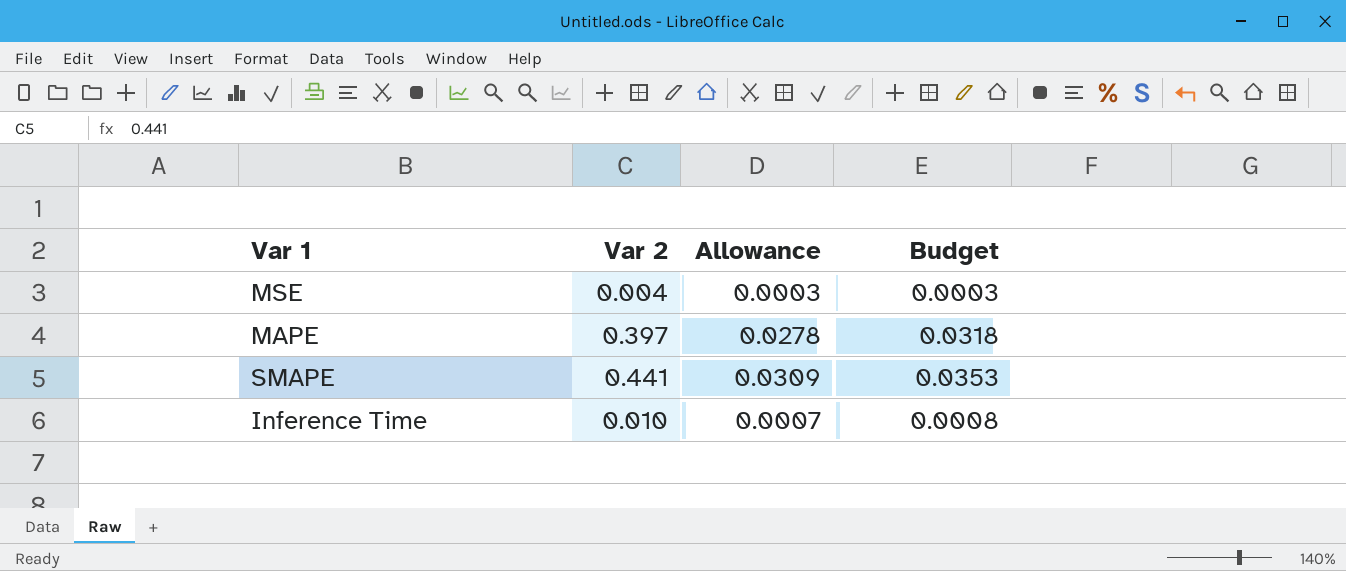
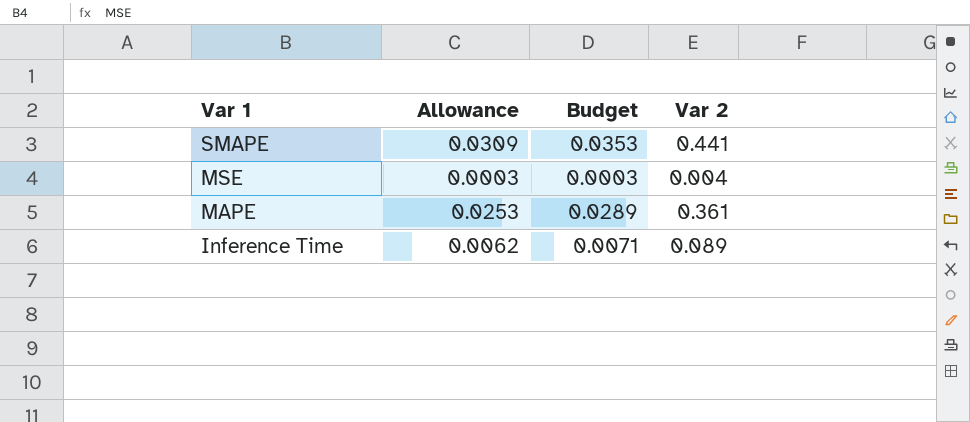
row order: none -> Var 1 descending
column Var 2 | position: 2 -> 4
MAPE | Allowance: 0.0278 -> 0.0253
MAPE | Budget: 0.0318 -> 0.0289
MAPE | Var 2: 0.397 -> 0.361
Inference Time | Allowance: 0.0007 -> 0.0062
Inference Time | Budget: 0.0008 -> 0.0071
Inference Time | Var 2: 0.010 -> 0.089

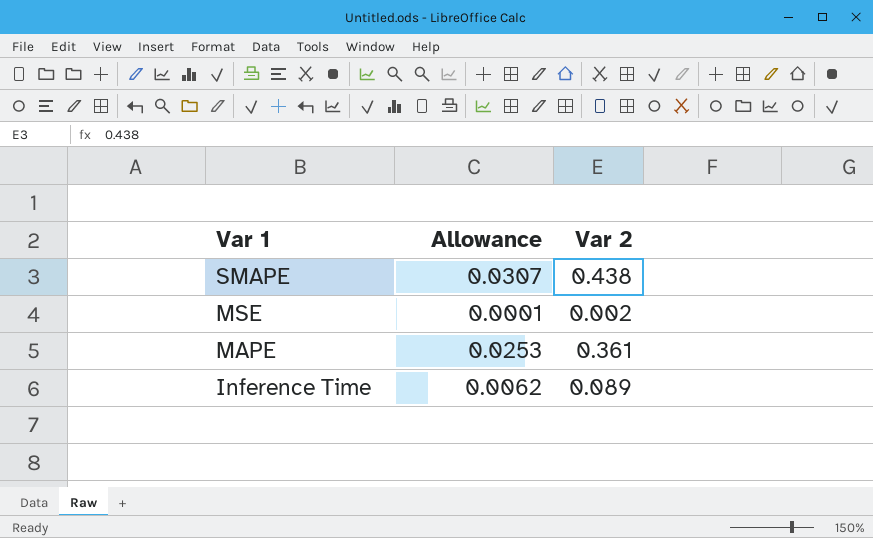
column Budget | formula: [Var 2] * 0.08 -> none
SMAPE | Allowance: 0.0309 -> 0.0307
SMAPE | Var 2: 0.441 -> 0.438
MSE | Allowance: 0.0003 -> 0.0001
MSE | Var 2: 0.004 -> 0.002

